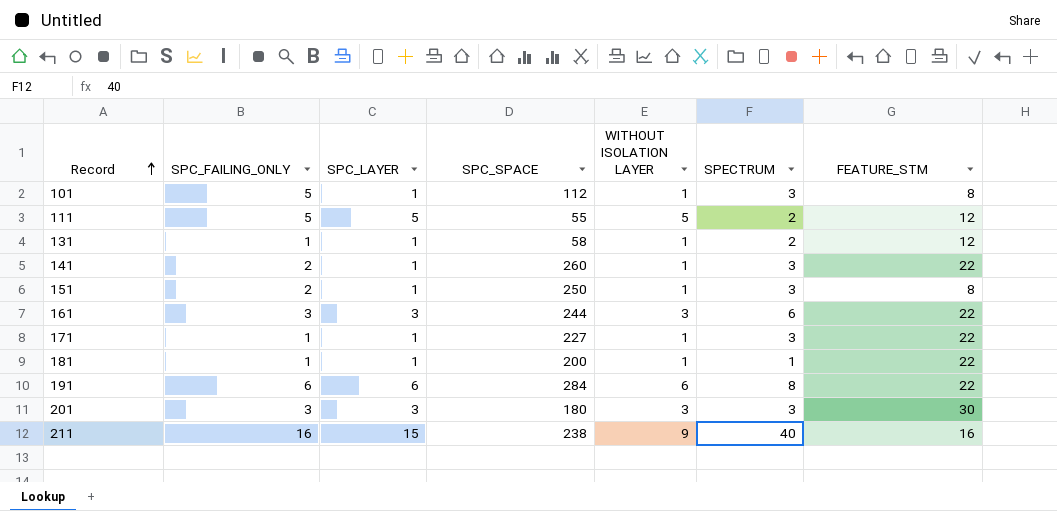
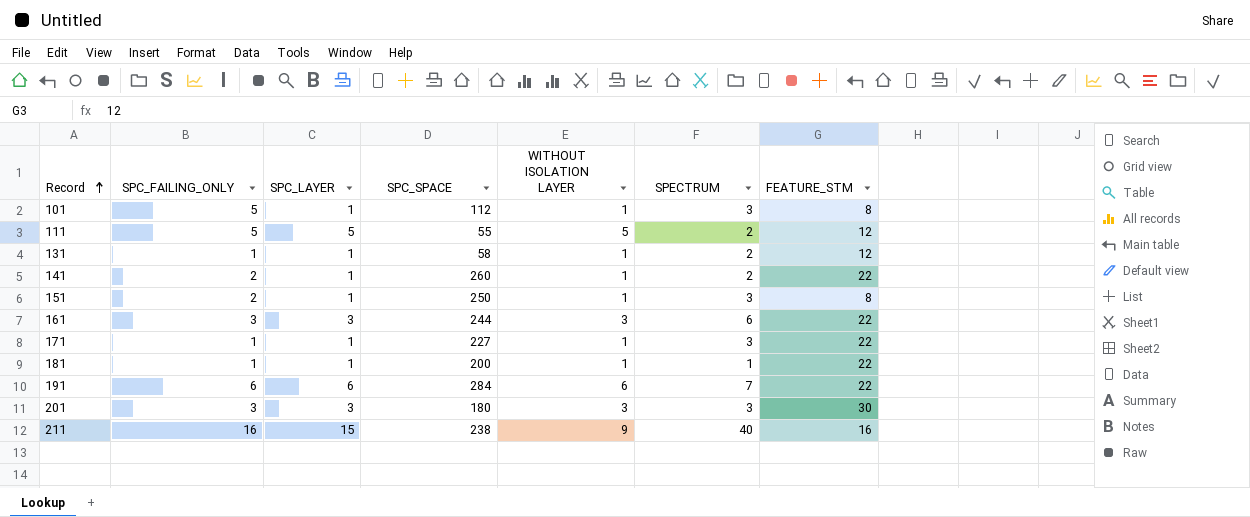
141 | SPECTRUM: 3 -> 2
191 | SPECTRUM: 8 -> 7

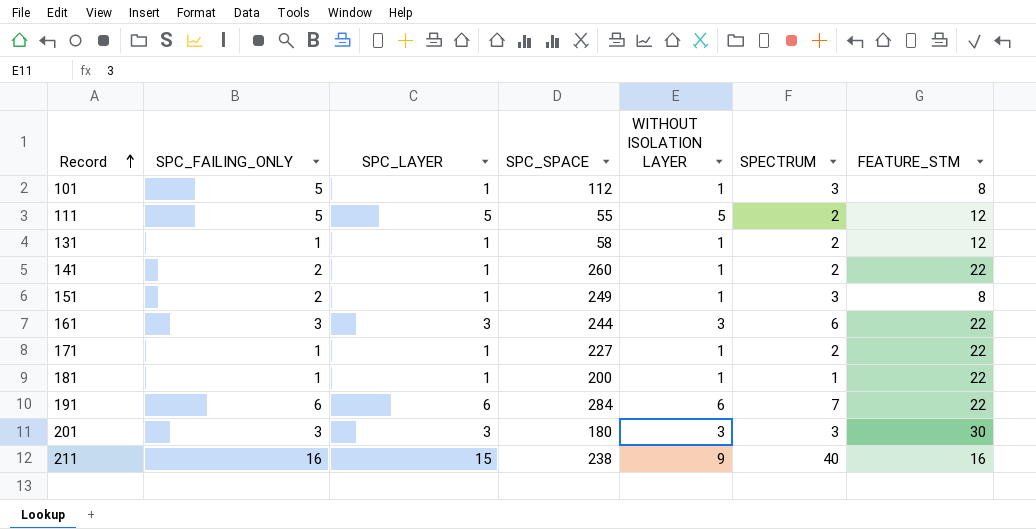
151 | SPC_SPACE: 250 -> 249
171 | SPECTRUM: 3 -> 2

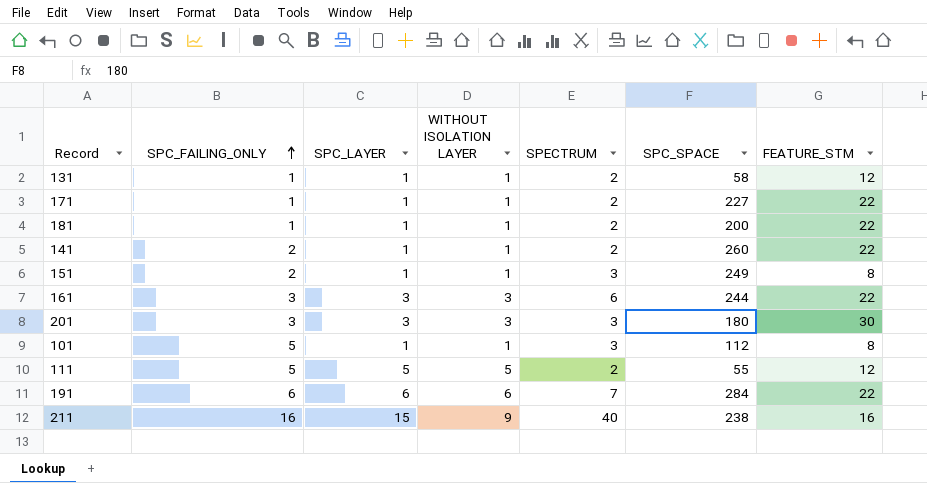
row order: Record ascending -> SPC_FAILING_ONLY ascending
column SPC_SPACE | position: 4 -> 6
181 | SPECTRUM: 1 -> 2

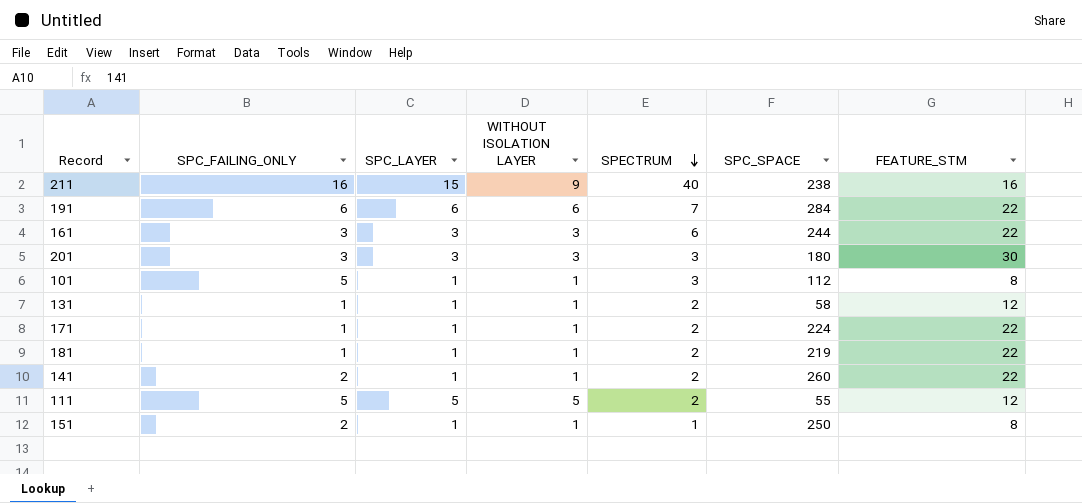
row order: SPC_FAILING_ONLY ascending -> SPECTRUM descending
171 | SPC_SPACE: 227 -> 224
181 | SPC_SPACE: 200 -> 219
151 | SPECTRUM: 3 -> 1
151 | SPC_SPACE: 249 -> 250

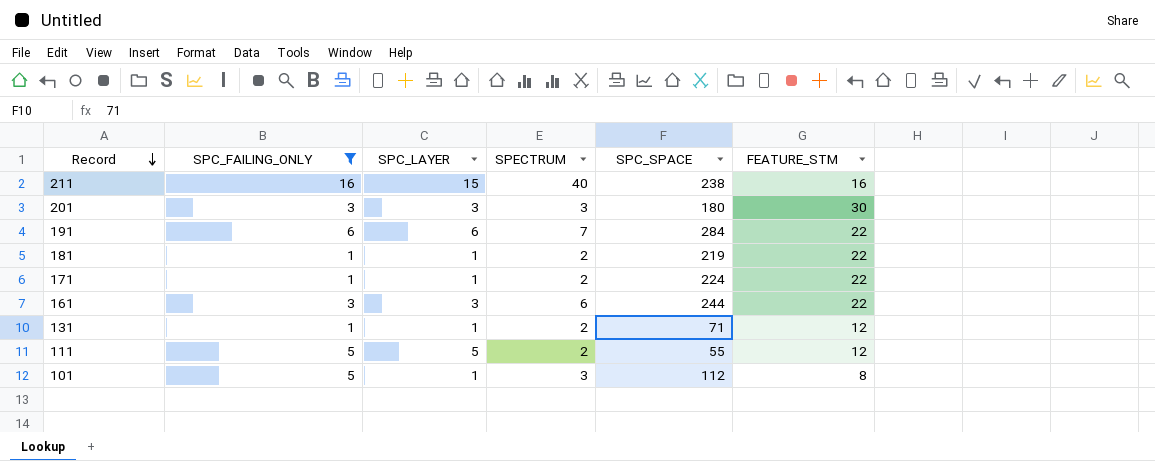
filter: none -> SPC_FAILING_ONLY != 2
row order: SPECTRUM descending -> Record descending
column WITHOUT ISOLATION LAYER | position: 4 -> none
131 | SPC_SPACE: 58 -> 71

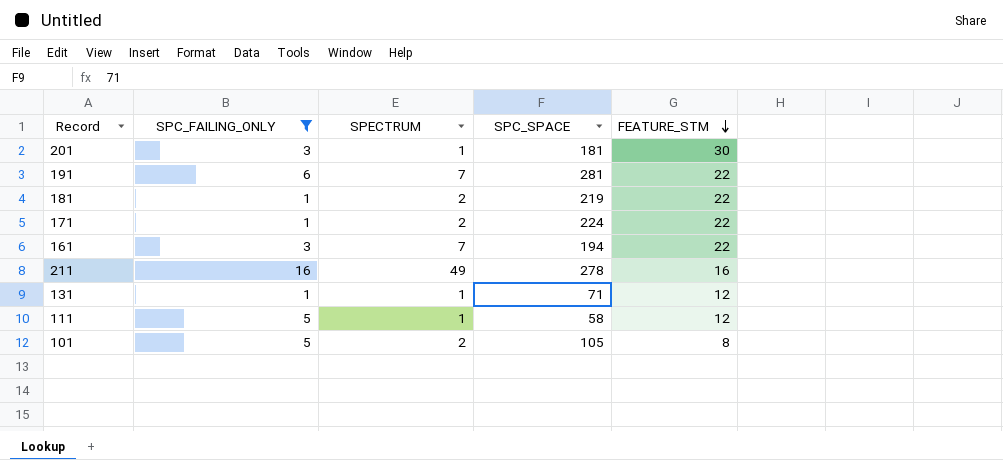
row order: Record descending -> FEATURE_STM descending
column SPC_LAYER | position: 3 -> none
201 | SPECTRUM: 3 -> 1
201 | SPC_SPACE: 180 -> 181
191 | SPC_SPACE: 284 -> 281
161 | SPECTRUM: 6 -> 7
161 | SPC_SPACE: 244 -> 194
211 | SPECTRUM: 40 -> 49
211 | SPC_SPACE: 238 -> 278
131 | SPECTRUM: 2 -> 1
111 | SPECTRUM: 2 -> 1
111 | SPC_SPACE: 55 -> 58
101 | SPECTRUM: 3 -> 2
101 | SPC_SPACE: 112 -> 105

